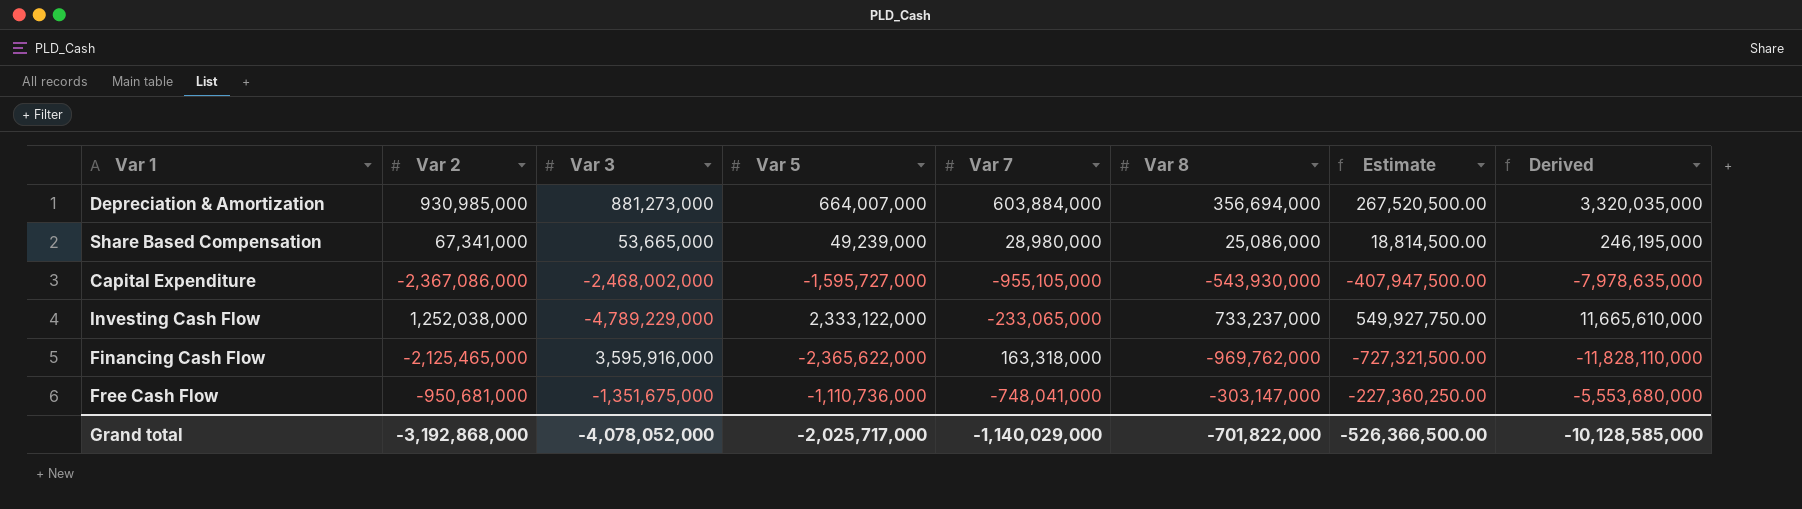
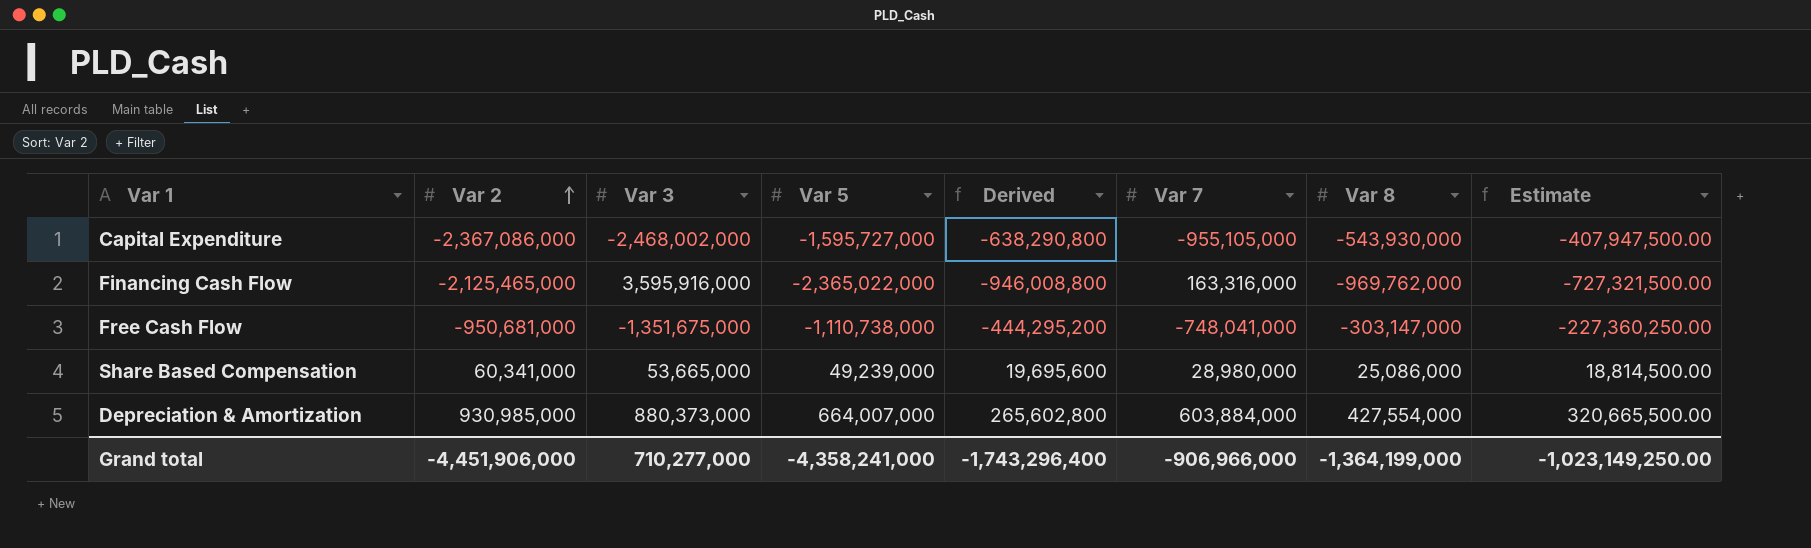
row order: none -> Var 2 ascending
column Derived | formula: [Var 5] * 5 -> [Var 5] * 0.4
column Derived | position: 8 -> 5
row Investing Cash Flow: 1,252,038,000 | -4,789,229,000 | 2,333,122,000 | -233,065,000 | 733,237,000 | 549,927,750.00 | 11,665,610,000 -> none
Financing Cash Flow | Var 5: -2,365,622,000 -> -2,365,022,000
Financing Cash Flow | Var 7: 163,318,000 -> 163,316,000
Free Cash Flow | Var 5: -1,110,736,000 -> -1,110,738,000
Share Based Compensation | Var 2: 67,341,000 -> 60,341,000
Depreciation & Amortization | Var 3: 881,273,000 -> 880,373,000
Depreciation & Amortization | Var 8: 356,694,000 -> 427,554,000
Depreciation & Amortization | Estimate: 267,520,500.00 -> 320,665,500.00
Grand total | Var 2: -3,192,868,000 -> -4,451,906,000
Grand total | Var 3: -4,078,052,000 -> 710,277,000
Grand total | Var 5: -2,025,717,000 -> -4,358,241,000
Grand total | Derived: -10,128,585,000 -> -1,743,296,400
Grand total | Var 7: -1,140,029,000 -> -906,966,000
Grand total | Var 8: -701,822,000 -> -1,364,199,000
Grand total | Estimate: -526,366,500.00 -> -1,023,149,250.00

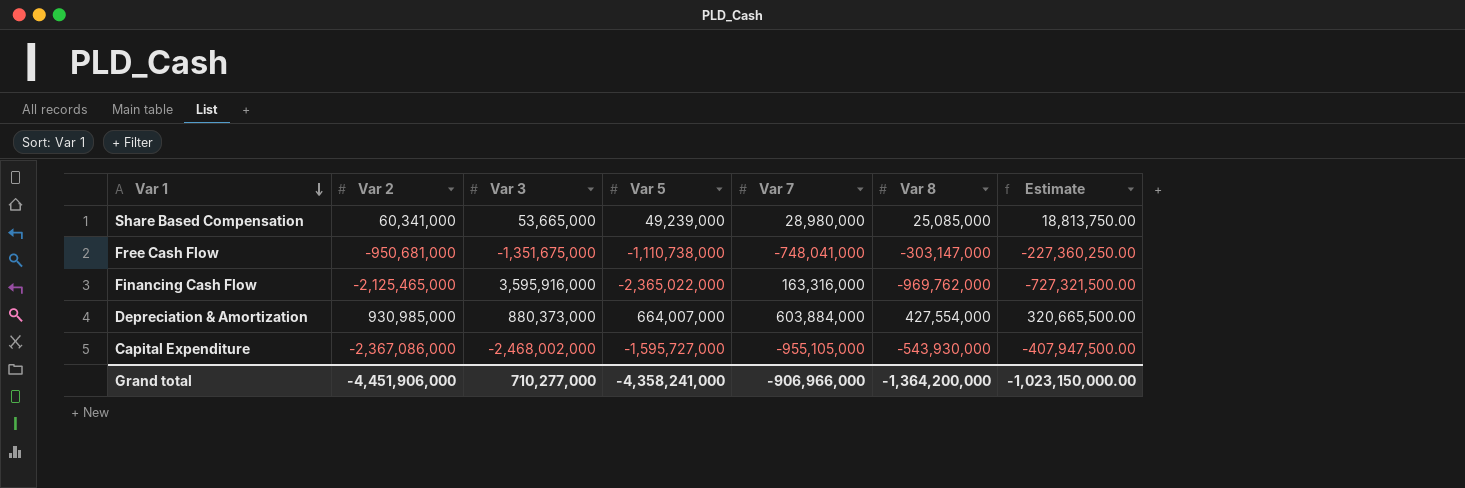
row order: Var 2 ascending -> Var 1 descending
column Derived | formula: [Var 5] * 0.4 -> none
Share Based Compensation | Var 8: 25,086,000 -> 25,085,000
Share Based Compensation | Estimate: 18,814,500.00 -> 18,813,750.00
Grand total | Var 8: -1,364,199,000 -> -1,364,200,000
Grand total | Estimate: -1,023,149,250.00 -> -1,023,150,000.00

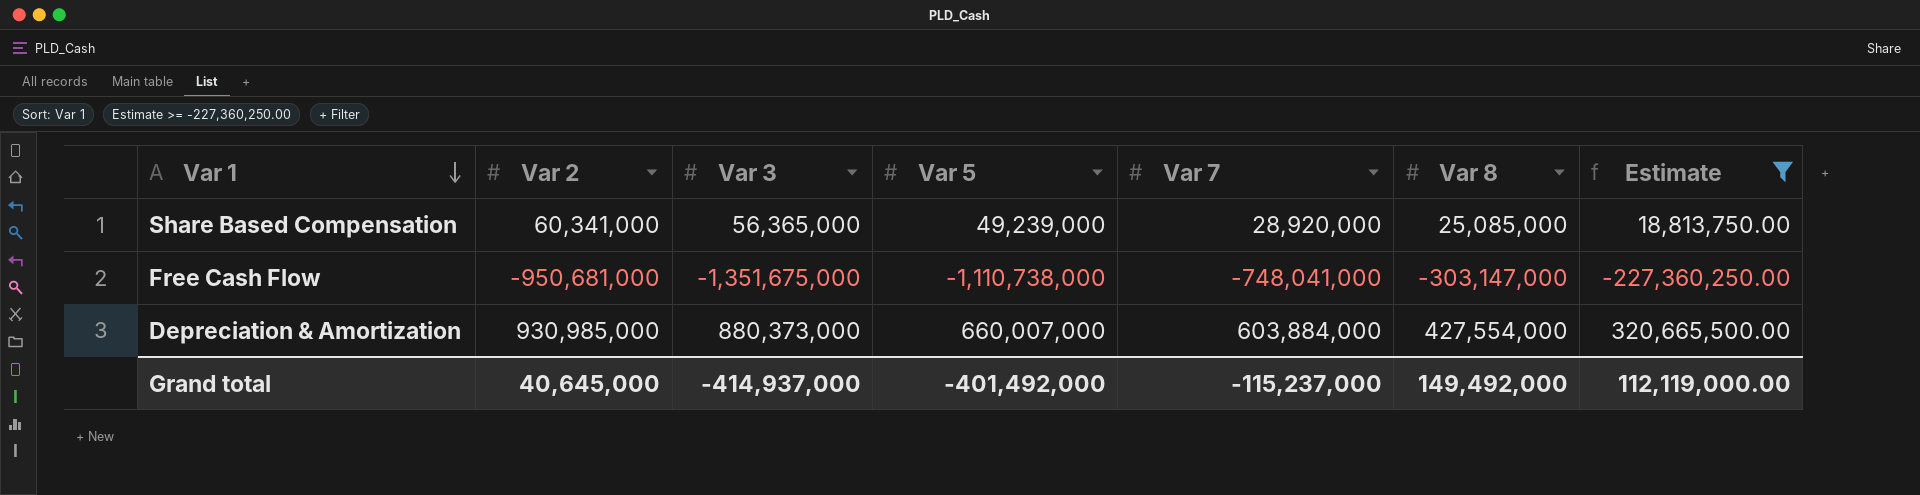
filter: none -> Estimate >= -227,360,250.00
Share Based Compensation | Var 3: 53,665,000 -> 56,365,000
Share Based Compensation | Var 7: 28,980,000 -> 28,920,000
Depreciation & Amortization | Var 5: 664,007,000 -> 660,007,000
Grand total | Var 2: -4,451,906,000 -> 40,645,000
Grand total | Var 3: 710,277,000 -> -414,937,000
Grand total | Var 5: -4,358,241,000 -> -401,492,000
Grand total | Var 7: -906,966,000 -> -115,237,000
Grand total | Var 8: -1,364,200,000 -> 149,492,000
Grand total | Estimate: -1,023,150,000.00 -> 112,119,000.00

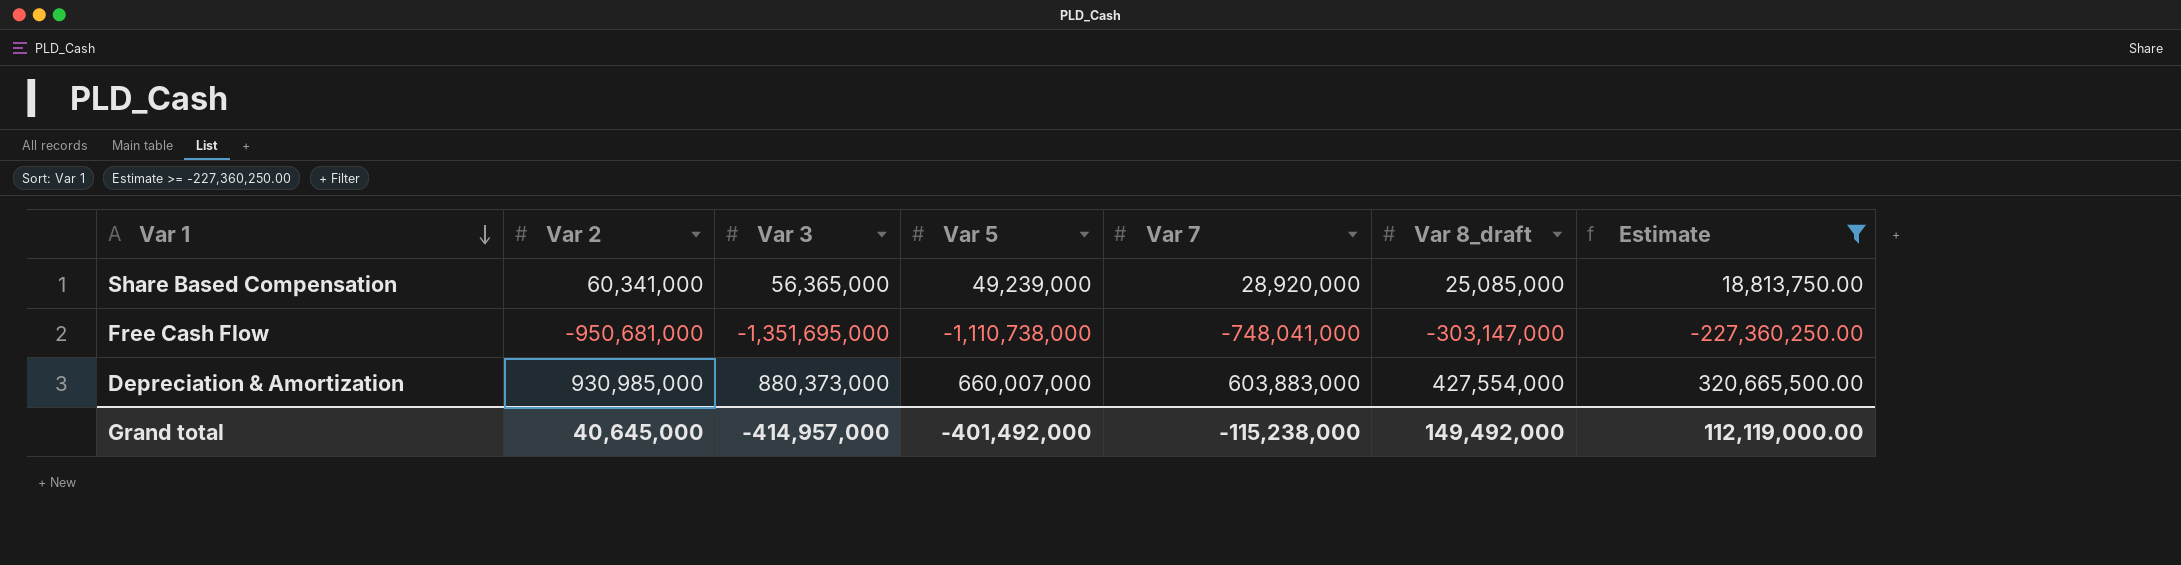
column name: Var 8 -> Var 8_draft
Free Cash Flow | Var 3: -1,351,675,000 -> -1,351,695,000
Depreciation & Amortization | Var 7: 603,884,000 -> 603,883,000
Grand total | Var 3: -414,937,000 -> -414,957,000
Grand total | Var 7: -115,237,000 -> -115,238,000

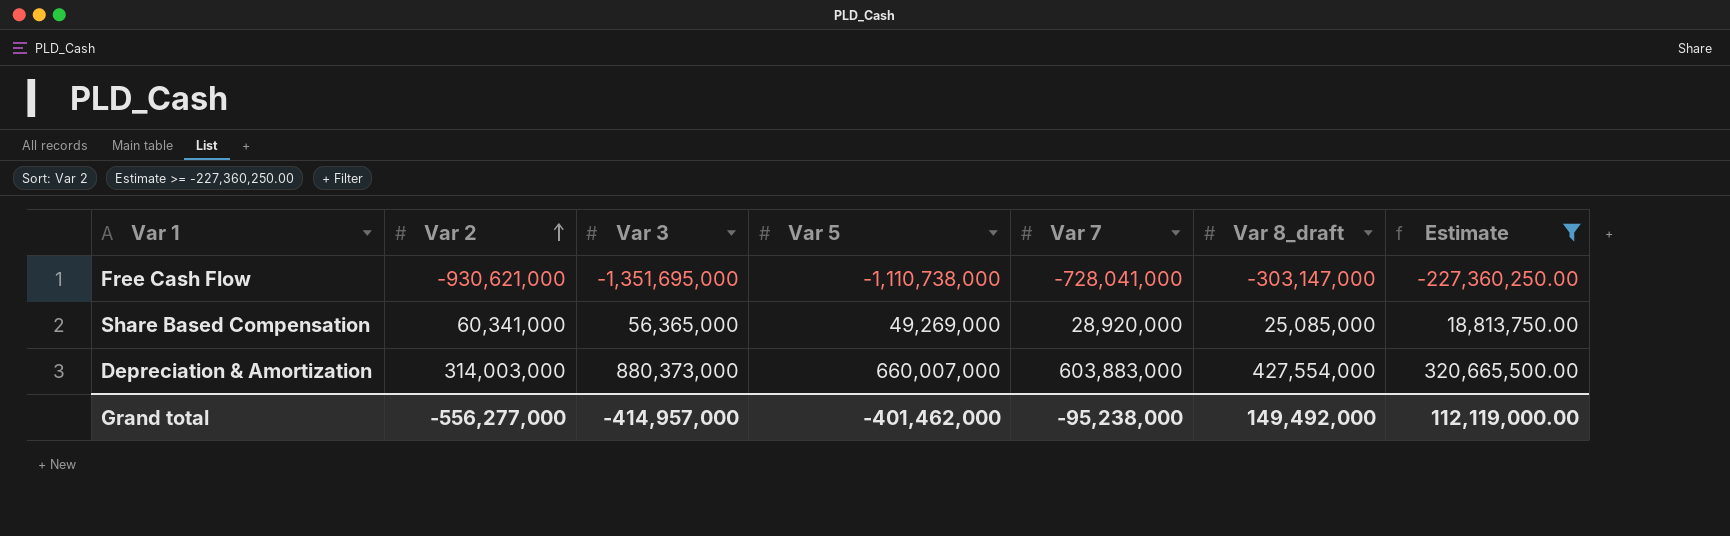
row order: Var 1 descending -> Var 2 ascending
Free Cash Flow | Var 2: -950,681,000 -> -930,621,000
Free Cash Flow | Var 7: -748,041,000 -> -728,041,000
Share Based Compensation | Var 5: 49,239,000 -> 49,269,000
Depreciation & Amortization | Var 2: 930,985,000 -> 314,003,000
Grand total | Var 2: 40,645,000 -> -556,277,000
Grand total | Var 5: -401,492,000 -> -401,462,000
Grand total | Var 7: -115,238,000 -> -95,238,000

